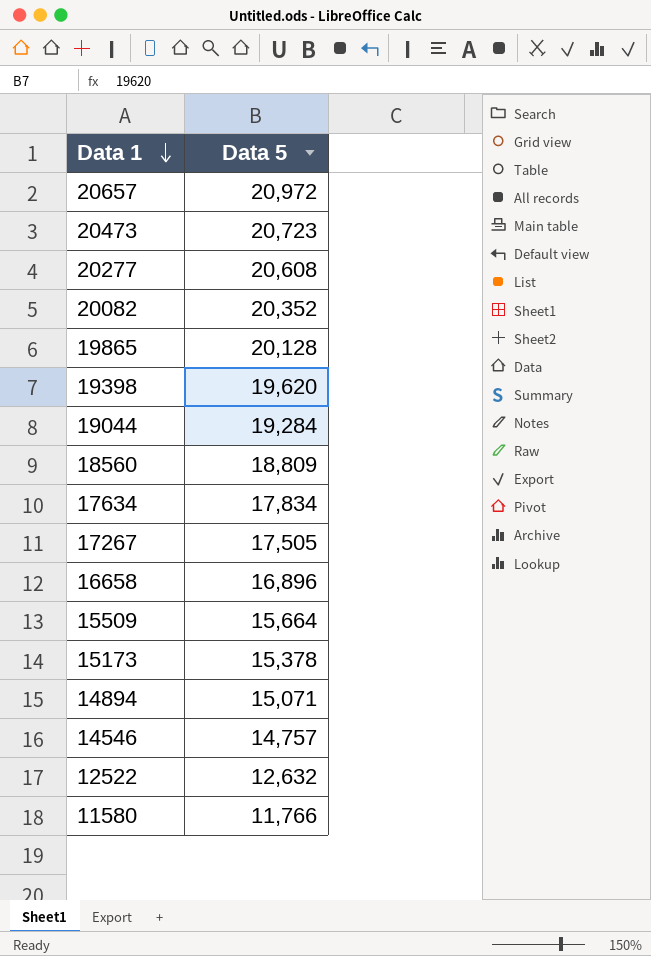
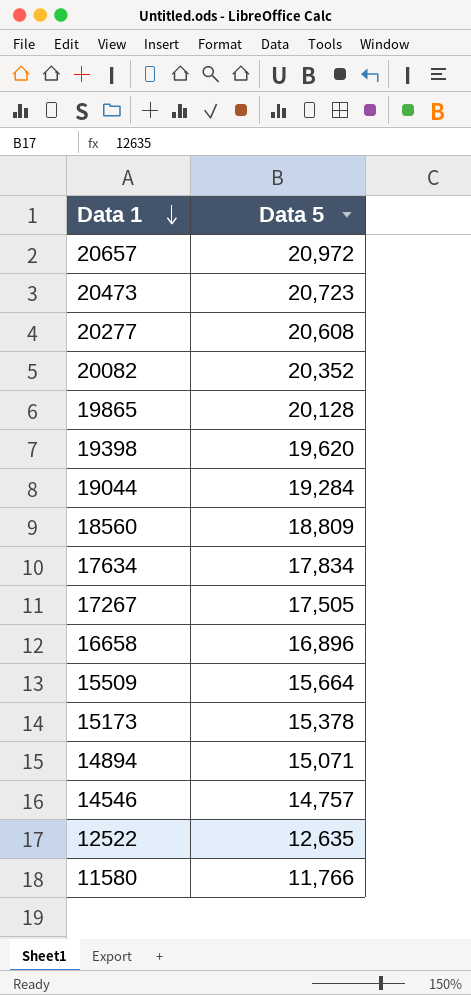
12522 | Data 5: 12,632 -> 12,635

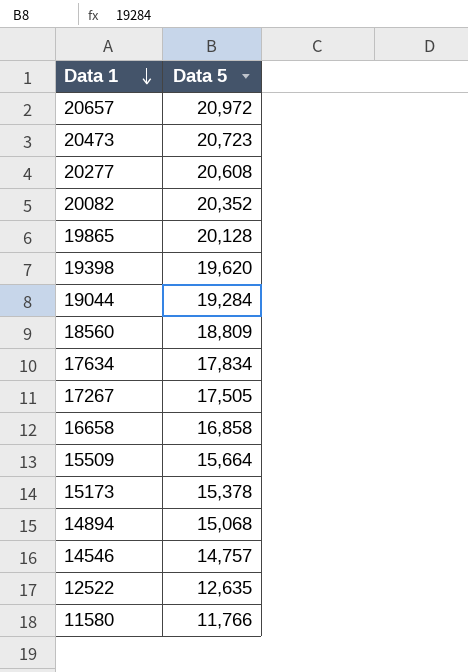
16658 | Data 5: 16,896 -> 16,858
14894 | Data 5: 15,071 -> 15,068

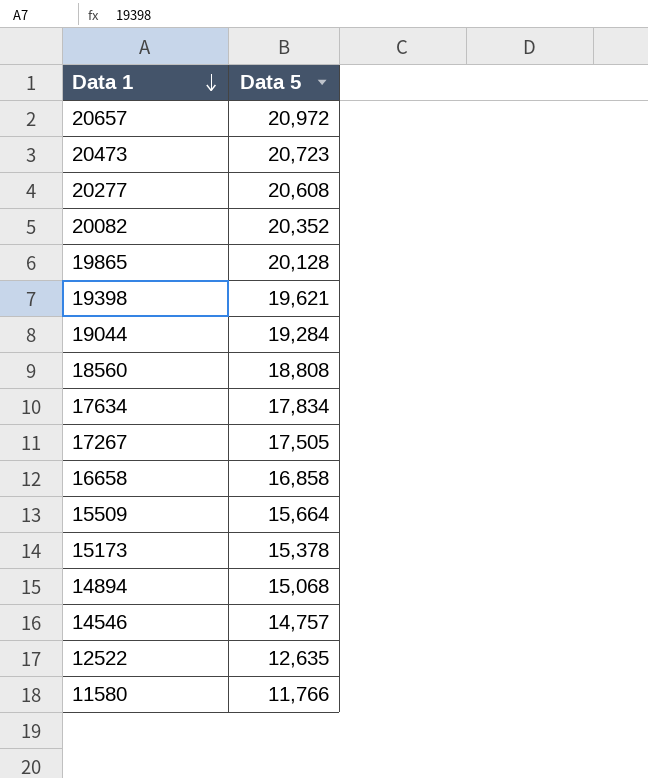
19398 | Data 5: 19,620 -> 19,621
18560 | Data 5: 18,809 -> 18,808

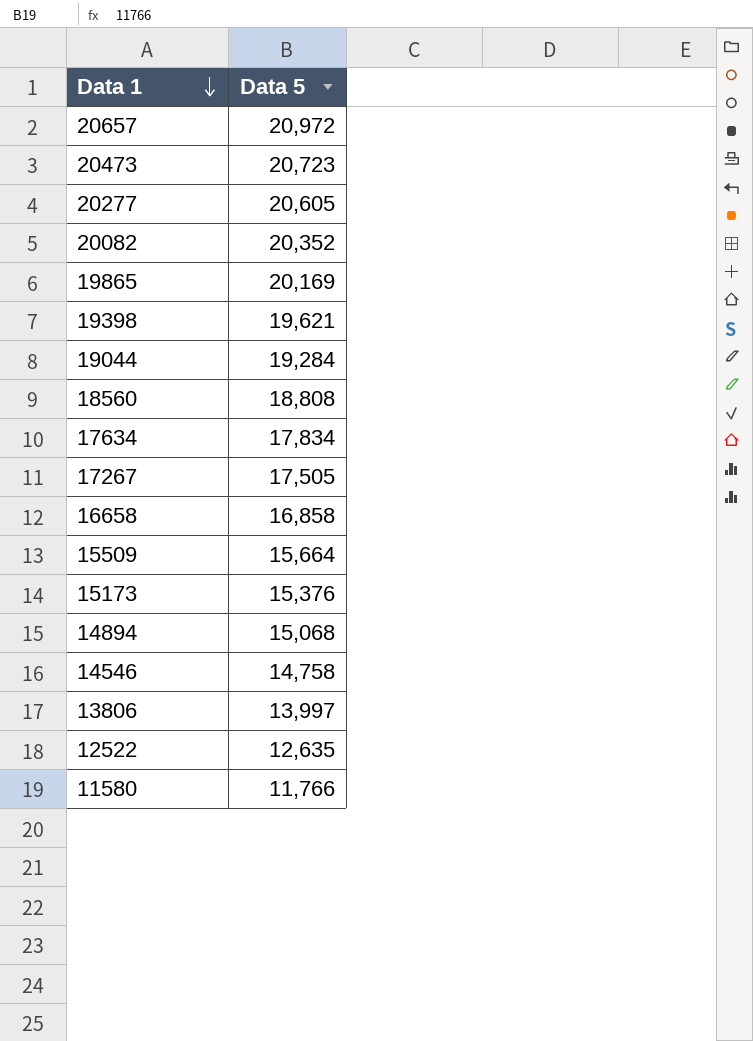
20277 | Data 5: 20,608 -> 20,605
19865 | Data 5: 20,128 -> 20,169
15173 | Data 5: 15,378 -> 15,376
14546 | Data 5: 14,757 -> 14,758
row 13806: none -> 13,997

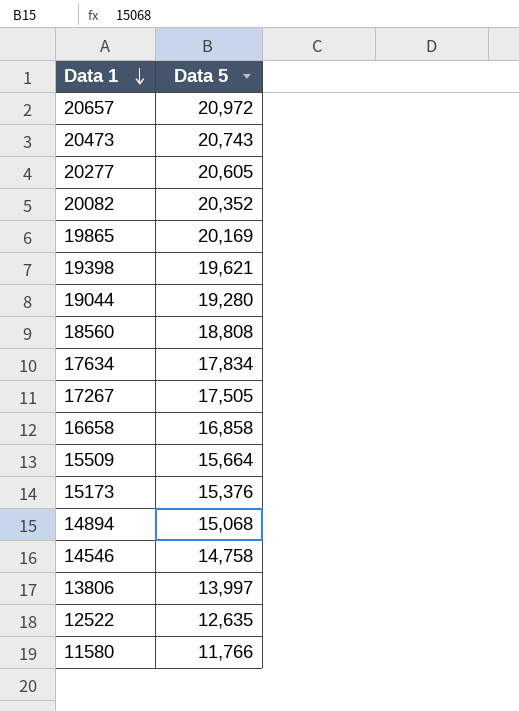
20473 | Data 5: 20,723 -> 20,743
19044 | Data 5: 19,284 -> 19,280

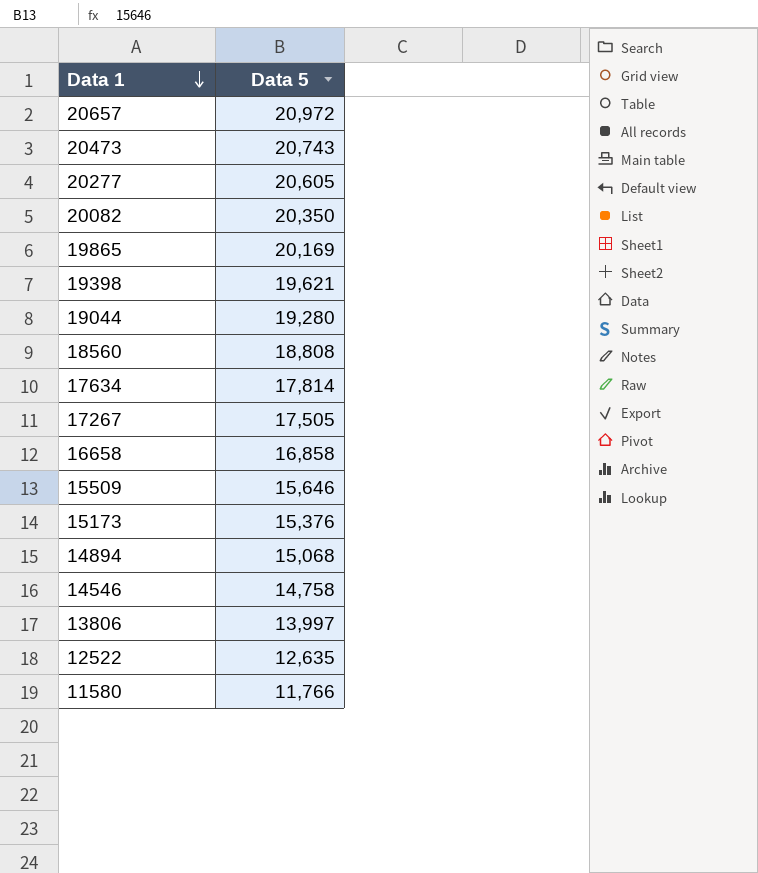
20082 | Data 5: 20,352 -> 20,350
17634 | Data 5: 17,834 -> 17,814
15509 | Data 5: 15,664 -> 15,646

